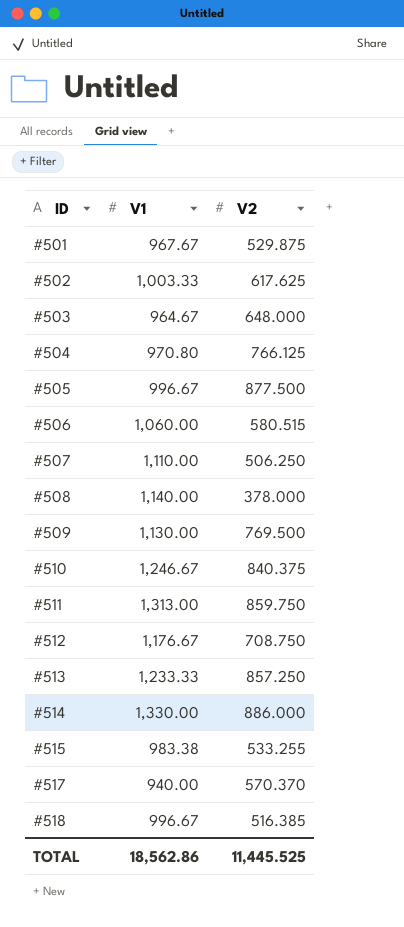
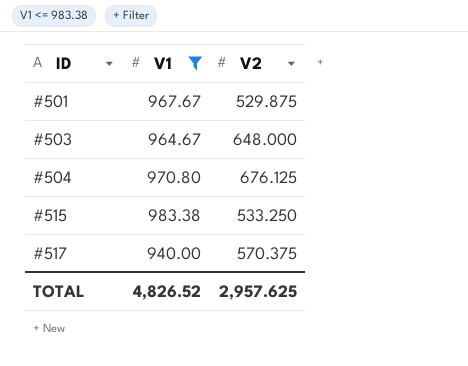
filter: none -> V1 <= 983.38
#504 | V2: 766.125 -> 676.125
#515 | V2: 533.255 -> 533.250
#517 | V2: 570.370 -> 570.375
TOTAL | V1: 18,562.86 -> 4,826.52
TOTAL | V2: 11,445.525 -> 2,957.625

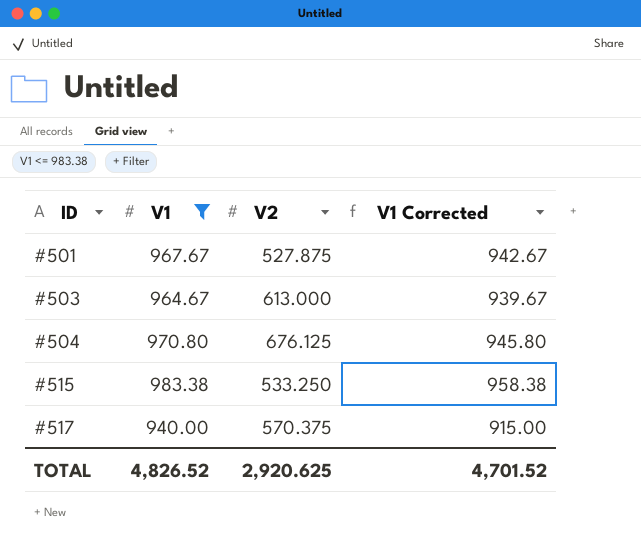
column V1 Corrected | formula: none -> [V1] - 25
#501 | V2: 529.875 -> 527.875
#503 | V2: 648.000 -> 613.000
TOTAL | V2: 2,957.625 -> 2,920.625

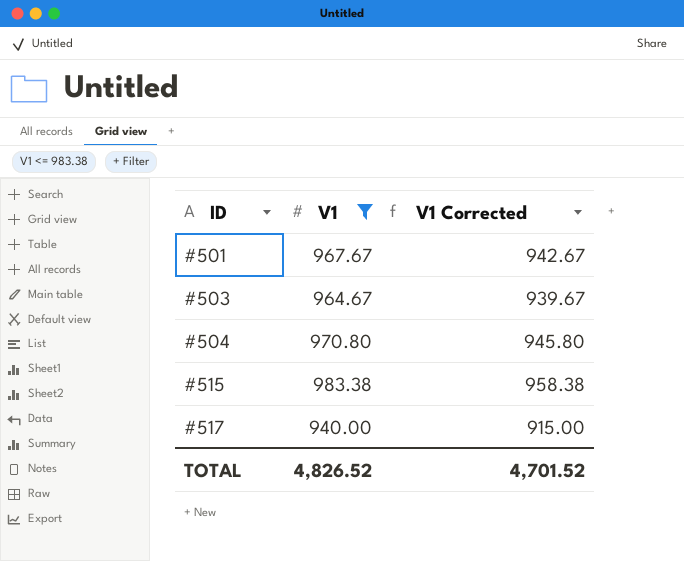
column V2 | position: 3 -> none

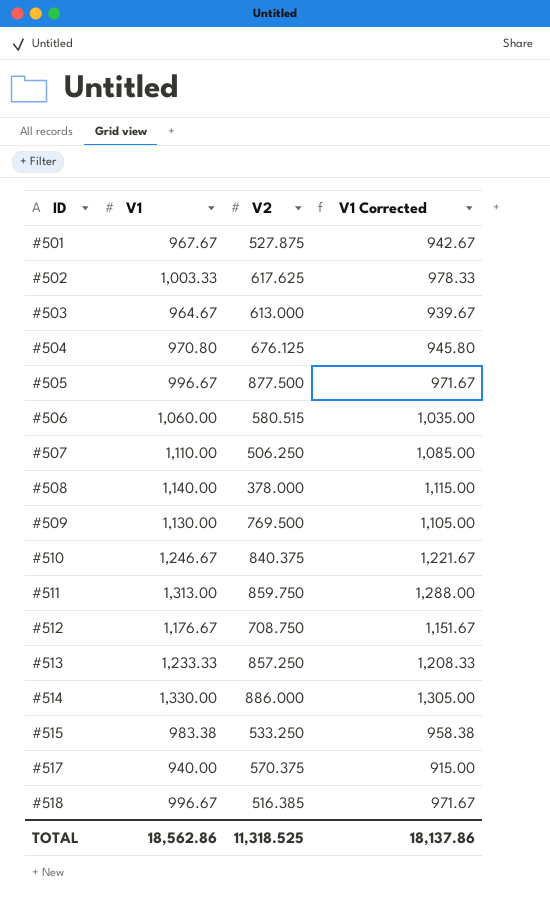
filter: V1 <= 983.38 -> none
column V2 | position: none -> 3
TOTAL | V1: 4,826.52 -> 18,562.86
TOTAL | V1 Corrected: 4,701.52 -> 18,137.86

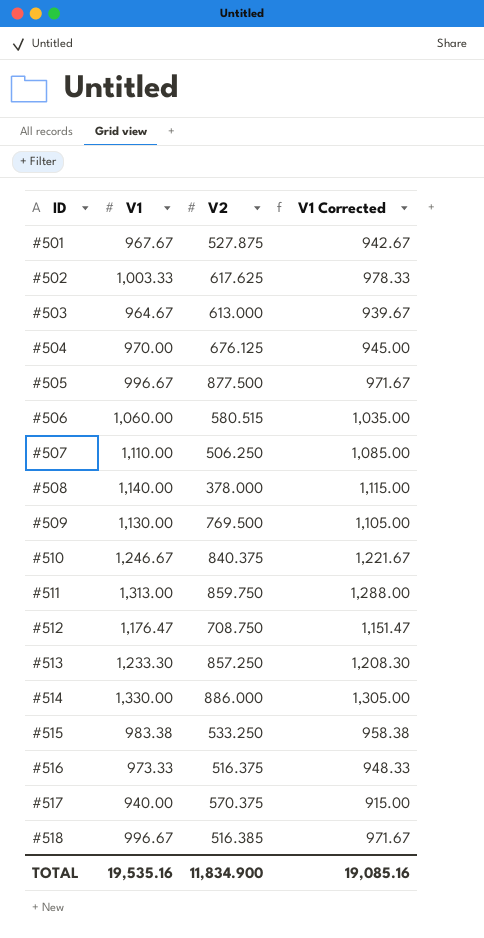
#504 | V1: 970.80 -> 970.00
#504 | V1 Corrected: 945.80 -> 945.00
#512 | V1: 1,176.67 -> 1,176.47
#512 | V1 Corrected: 1,151.67 -> 1,151.47
#513 | V1: 1,233.33 -> 1,233.30
#513 | V1 Corrected: 1,208.33 -> 1,208.30
row #516: none -> 973.33 | 516.375 | 948.33
TOTAL | V1: 18,562.86 -> 19,535.16
TOTAL | V2: 11,318.525 -> 11,834.900
TOTAL | V1 Corrected: 18,137.86 -> 19,085.16

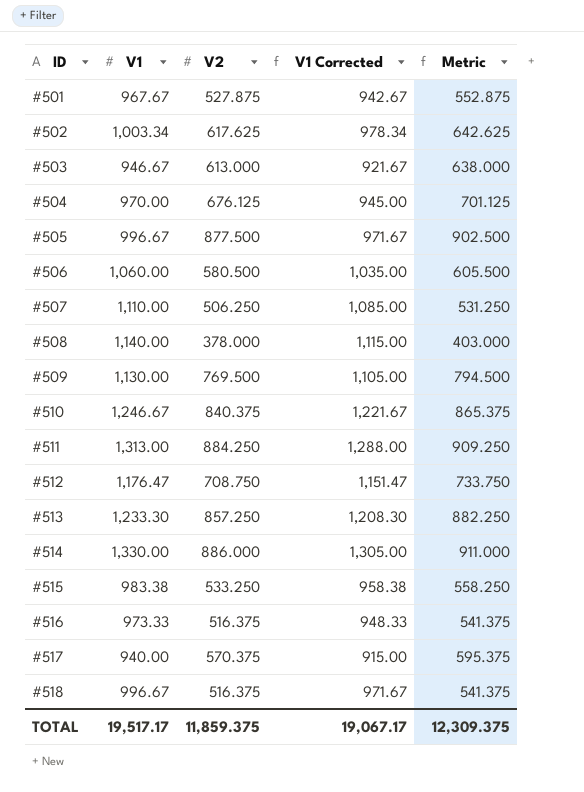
column Metric | formula: none -> [V2] + 25
#502 | V1: 1,003.33 -> 1,003.34
#502 | V1 Corrected: 978.33 -> 978.34
#503 | V1: 964.67 -> 946.67
#503 | V1 Corrected: 939.67 -> 921.67
#506 | V2: 580.515 -> 580.500
#511 | V2: 859.750 -> 884.250
#518 | V2: 516.385 -> 516.375
TOTAL | V1: 19,535.16 -> 19,517.17
TOTAL | V2: 11,834.900 -> 11,859.375
TOTAL | V1 Corrected: 19,085.16 -> 19,067.17

